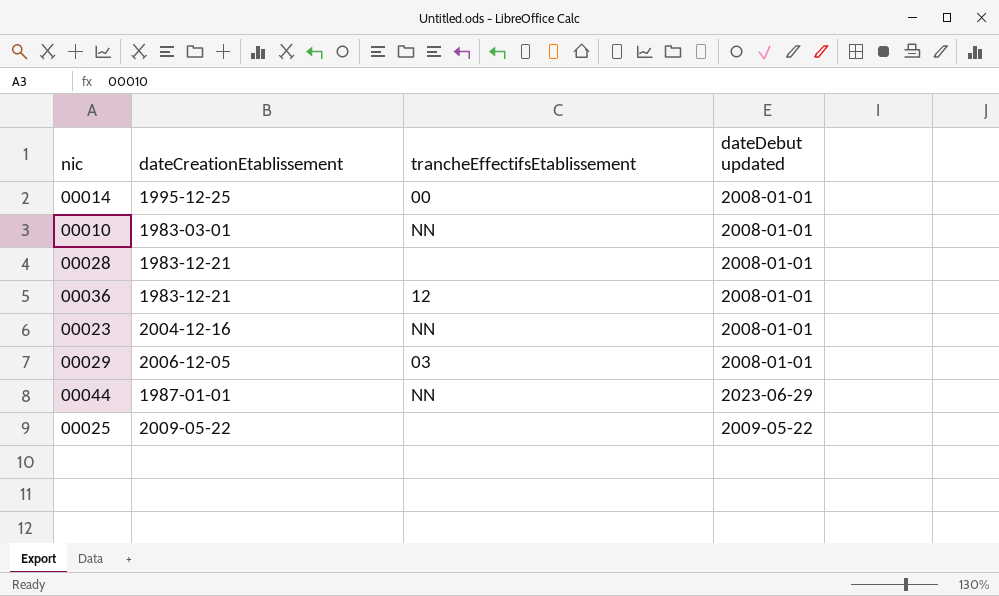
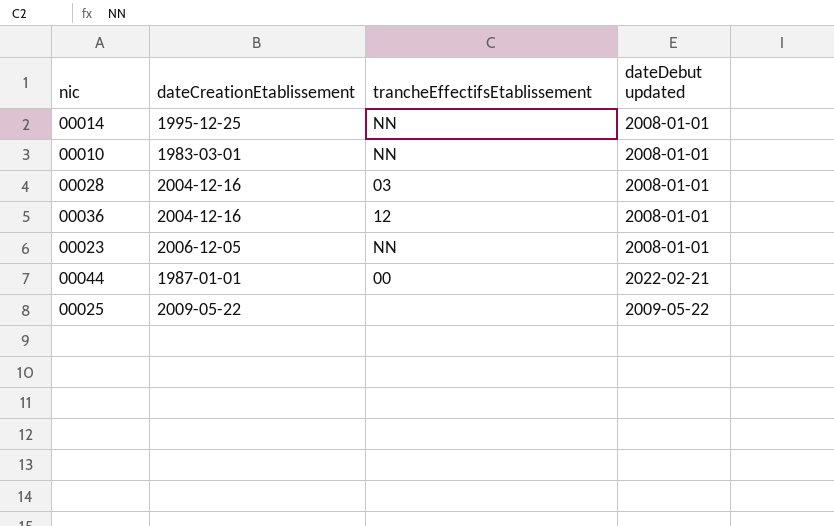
row 00029: 2006-12-05 | 03 | 2008-01-01 -> none
00014 | trancheEffectifsEtablissement: 00 -> NN
00028 | dateCreationEtablissement: 1983-12-21 -> 2004-12-16
00028 | trancheEffectifsEtablissement: none -> 03
00036 | dateCreationEtablissement: 1983-12-21 -> 2004-12-16
00023 | dateCreationEtablissement: 2004-12-16 -> 2006-12-05
00044 | trancheEffectifsEtablissement: NN -> 00
00044 | dateDebut updated: 2023-06-29 -> 2022-02-21

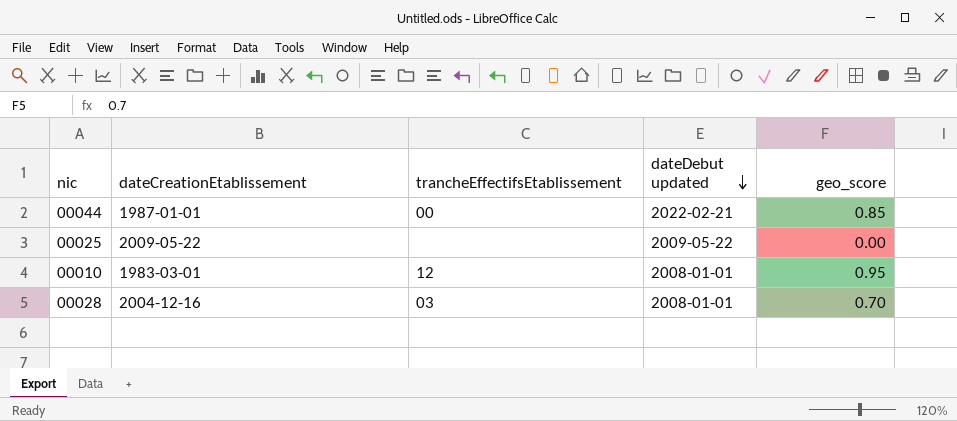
row order: none -> dateDebut updated descending
column geo_score | position: none -> 5
row 00014: 1995-12-25 | NN | 2008-01-01 -> none
row 00036: 2004-12-16 | 12 | 2008-01-01 -> none
row 00023: 2006-12-05 | NN | 2008-01-01 -> none
00010 | trancheEffectifsEtablissement: NN -> 12

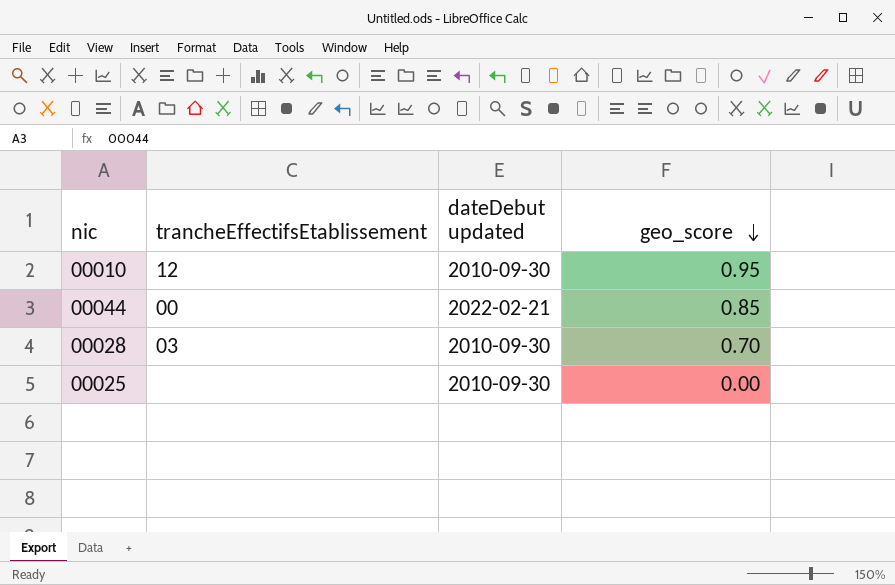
row order: dateDebut updated descending -> geo_score descending
column dateCreationEtablissement | position: 2 -> none
00010 | dateDebut updated: 2008-01-01 -> 2010-09-30
00028 | dateDebut updated: 2008-01-01 -> 2010-09-30
00025 | dateDebut updated: 2009-05-22 -> 2010-09-30

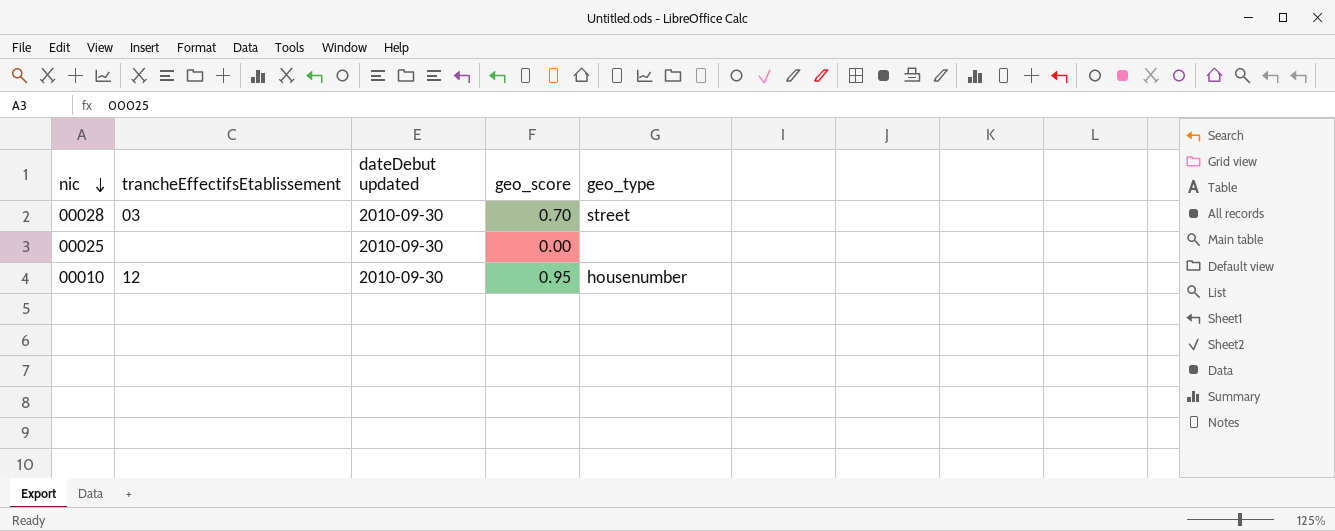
row order: geo_score descending -> nic descending
column geo_type | position: none -> 5
row 00044: 00 | 2022-02-21 | 0.85 -> none

